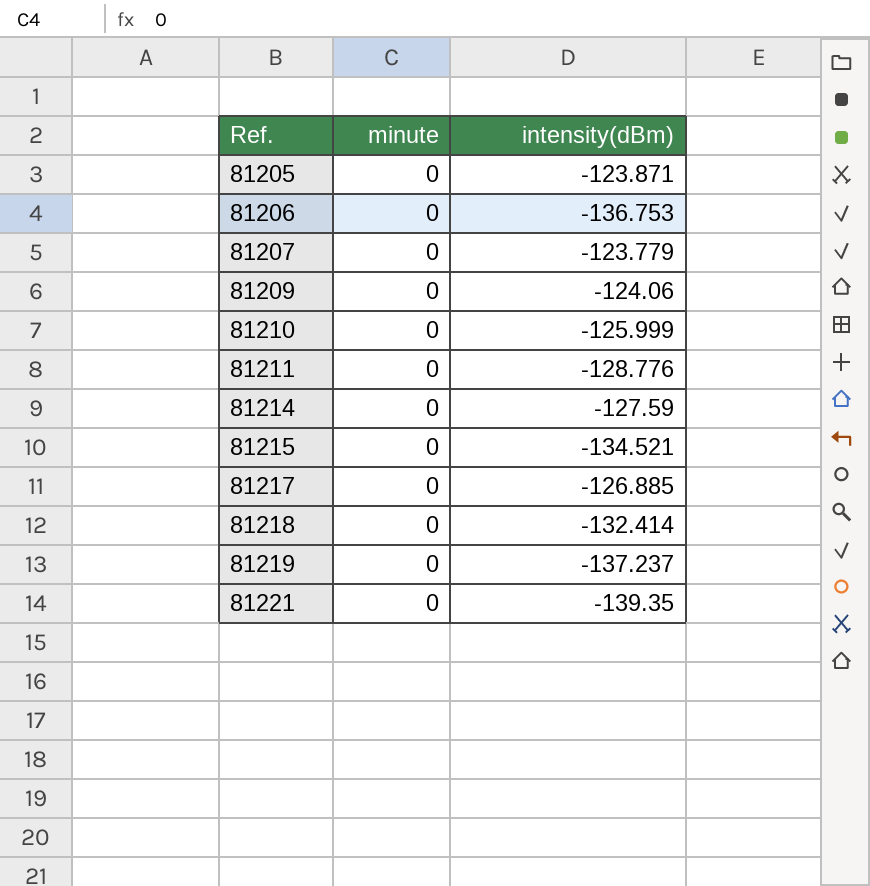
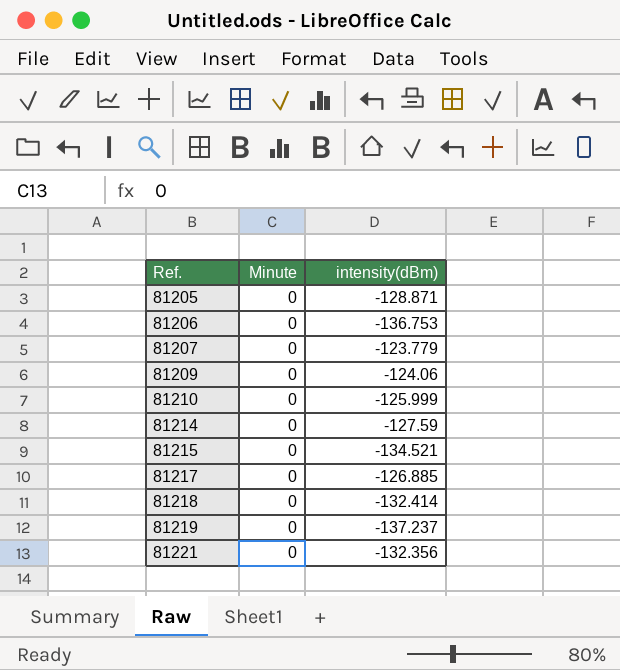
column name: minute -> Minute
row 81211: 0 | -128.776 -> none
81205 | intensity(dBm): -123.871 -> -128.871
81221 | intensity(dBm): -139.35 -> -132.356

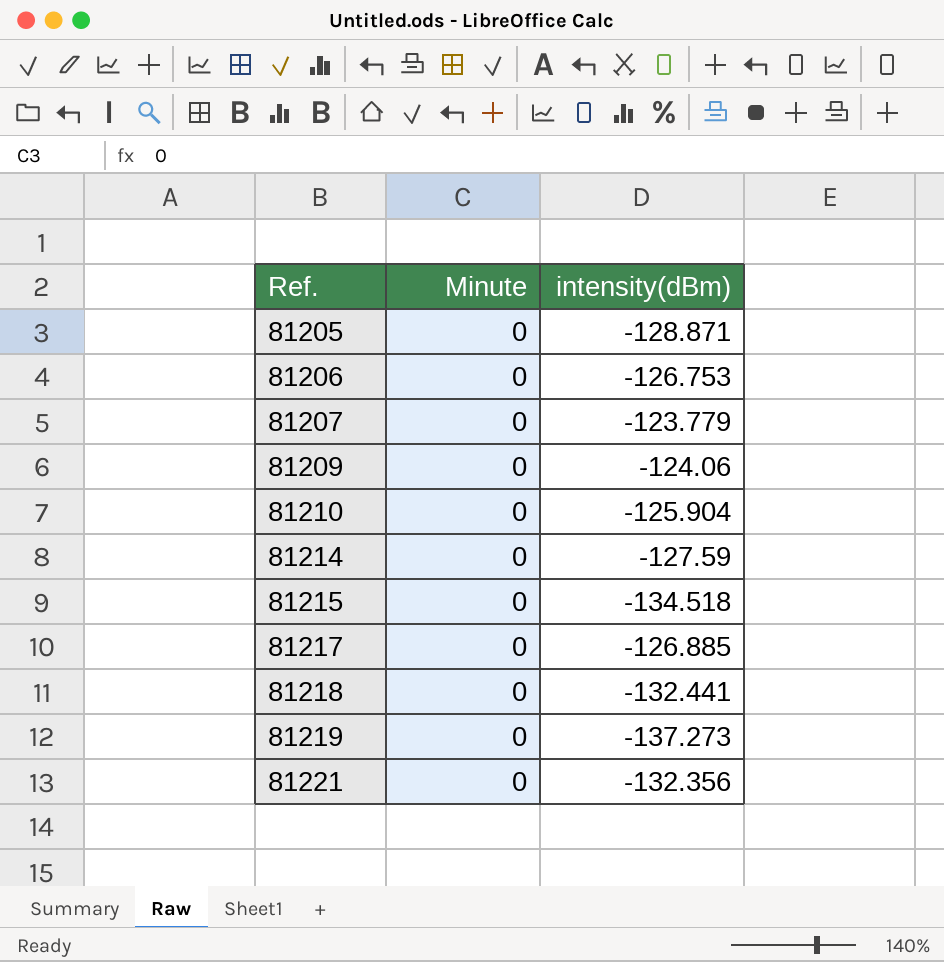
81206 | intensity(dBm): -136.753 -> -126.753
81210 | intensity(dBm): -125.999 -> -125.904
81215 | intensity(dBm): -134.521 -> -134.518
81218 | intensity(dBm): -132.414 -> -132.441
81219 | intensity(dBm): -137.237 -> -137.273

